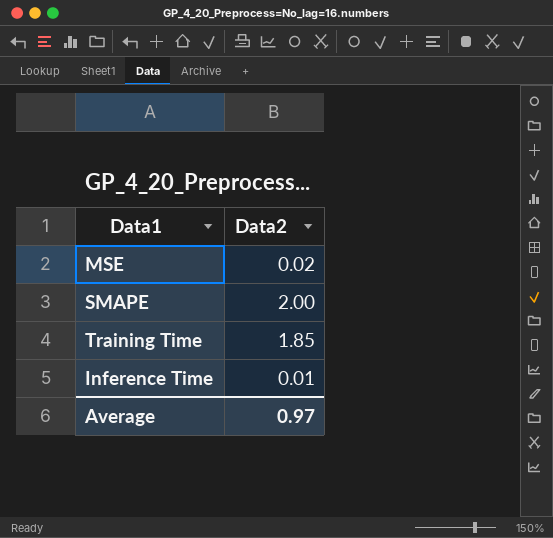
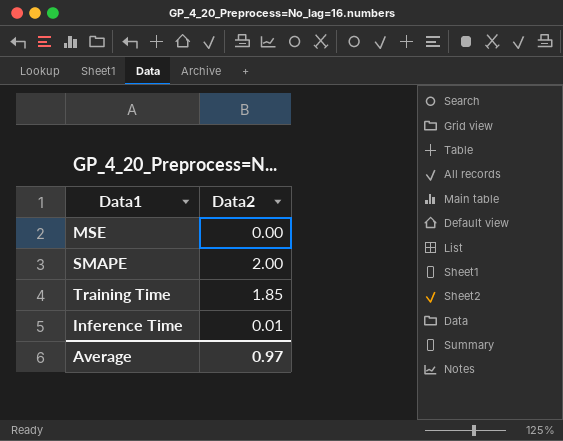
MSE | Data2: 0.02 -> 0.00

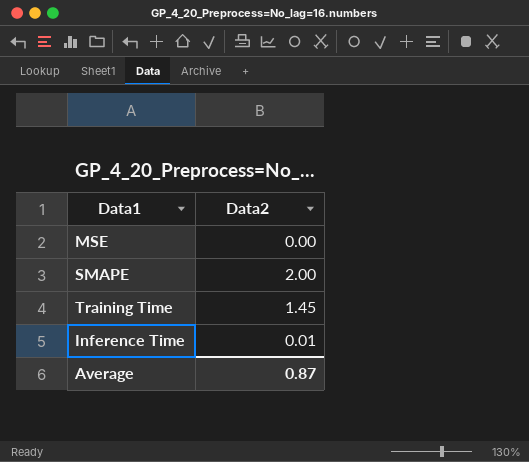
Training Time | Data2: 1.85 -> 1.45
Average | Data2: 0.97 -> 0.87

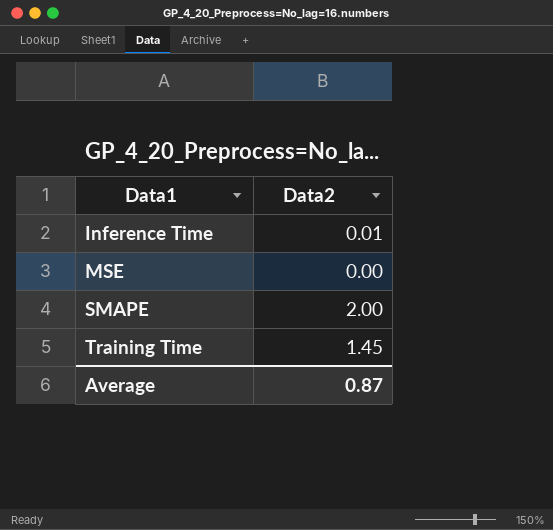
row order: none -> Data1 ascending

